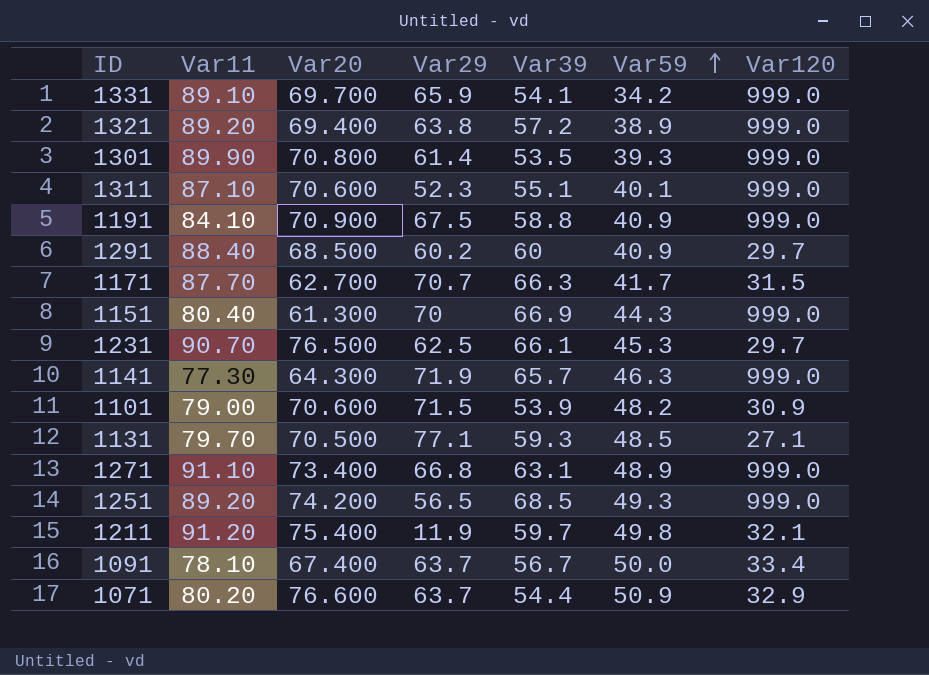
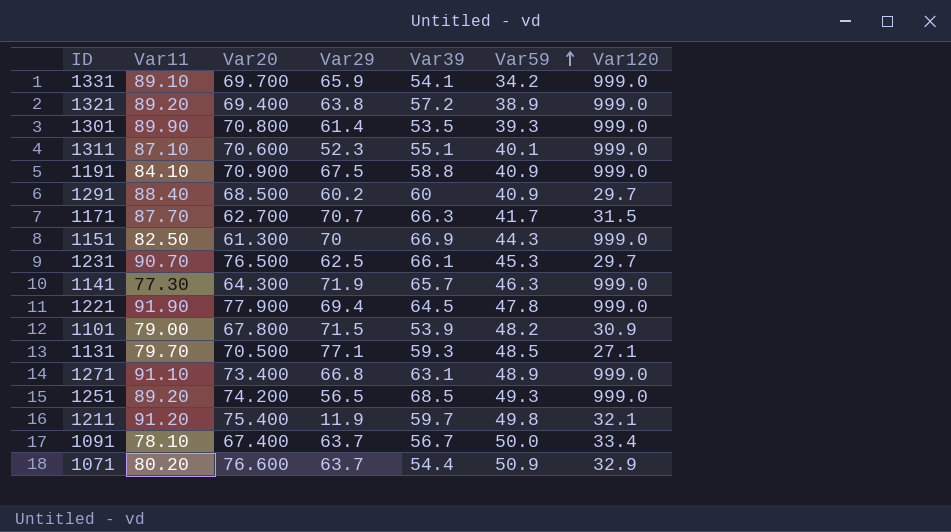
1151 | Var11: 80.40 -> 82.50
row 1221: none -> 91.90 | 77.900 | 69.4 | 64.5 | 47.8 | 999.0
1101 | Var20: 70.600 -> 67.800

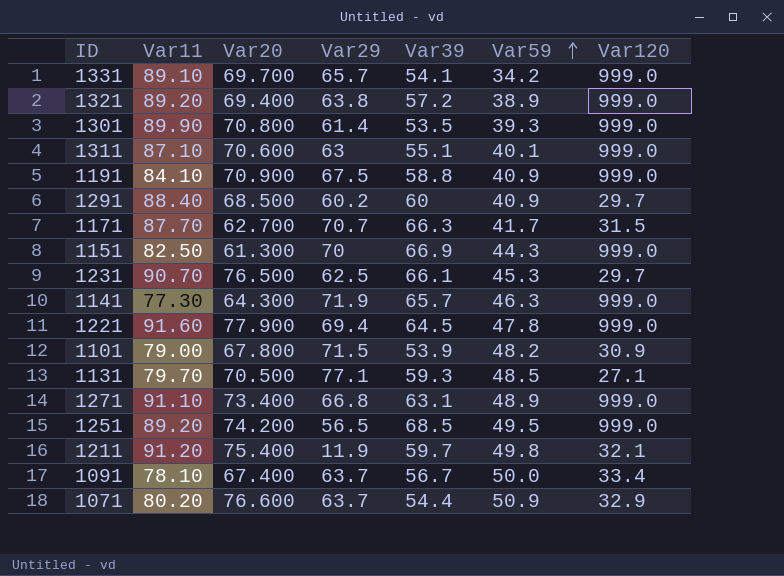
1331 | Var29: 65.9 -> 65.7
1311 | Var29: 52.3 -> 63
1221 | Var11: 91.90 -> 91.60
1251 | Var59: 49.3 -> 49.5

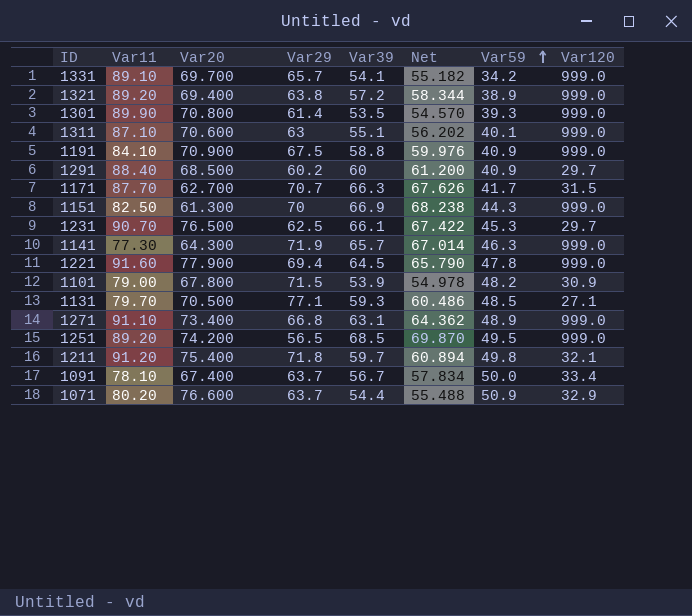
column Net | formula: none -> [Var39] * 1.02
1211 | Var29: 11.9 -> 71.8

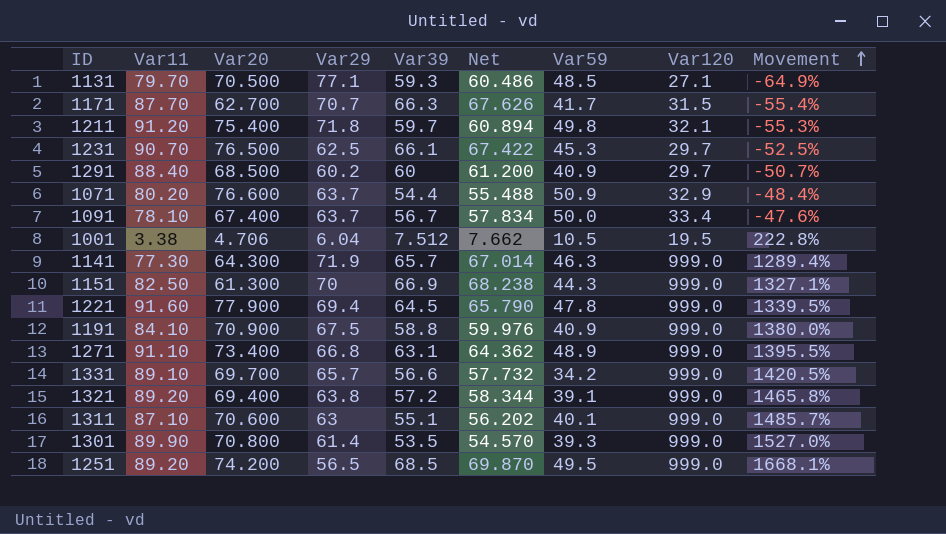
row order: Var59 ascending -> Movement ascending
column Movement | formula: none -> ([Var120] - [Var29]) / [Var29]
row 1101: 79.00 | 67.800 | 71.5 | 53.9 | 54.978 | 48.2 | 30.9 -> none
row 1001: none -> 3.38 | 4.706 | 6.04 | 7.512 | 7.662 | 10.5 | 19.5 | 222.8%
1331 | Var39: 54.1 -> 56.6
1331 | Net: 55.182 -> 57.732
1321 | Var59: 38.9 -> 39.1

